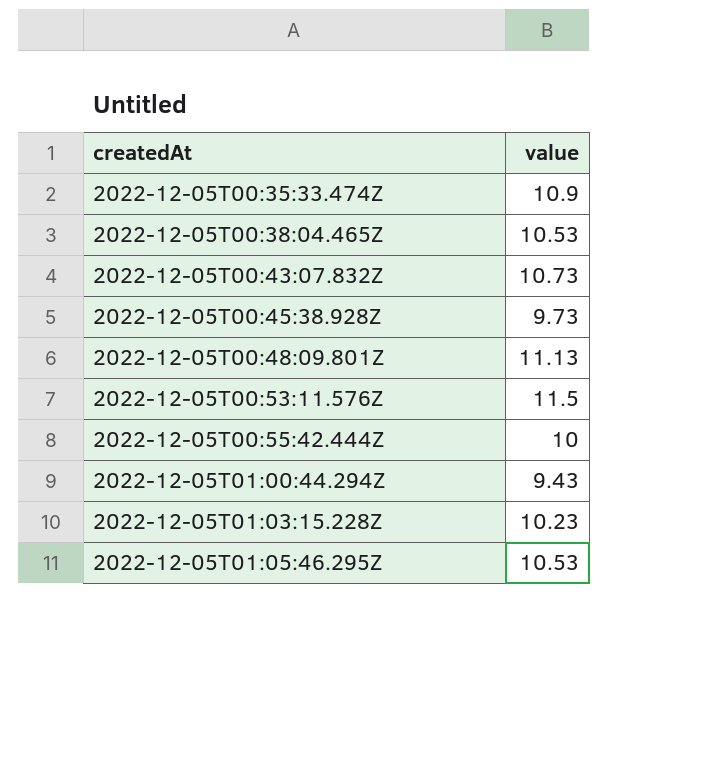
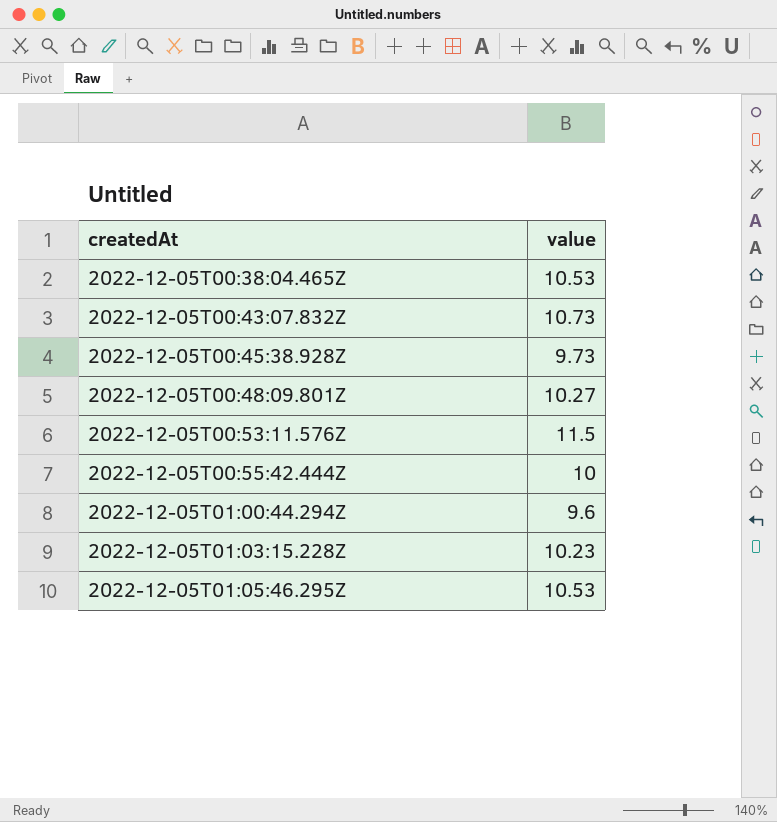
row 2022-12-05T00:35:33.474Z: 10.9 -> none
2022-12-05T00:48:09.801Z | value: 11.13 -> 10.27
2022-12-05T01:00:44.294Z | value: 9.43 -> 9.6

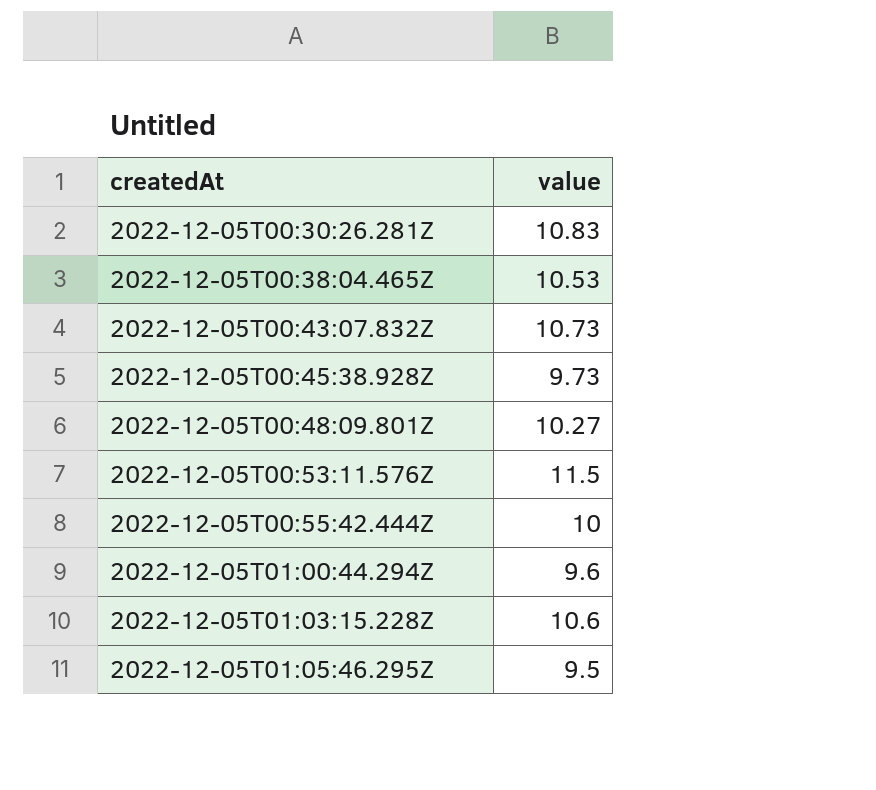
row 2022-12-05T00:30:26.281Z: none -> 10.83
2022-12-05T01:03:15.228Z | value: 10.23 -> 10.6
2022-12-05T01:05:46.295Z | value: 10.53 -> 9.5

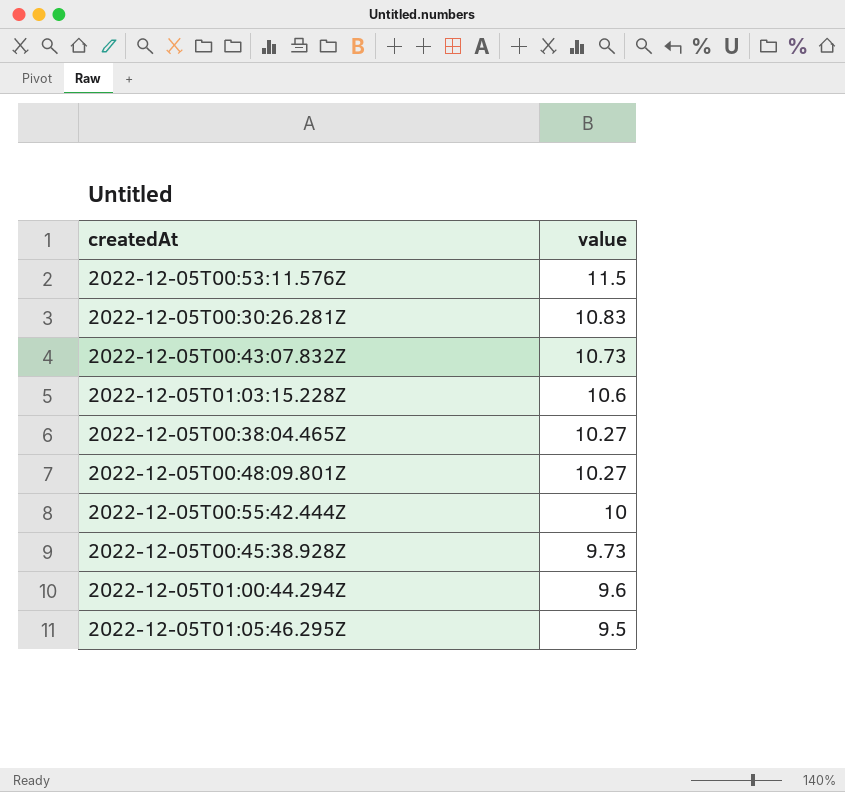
row order: createdAt ascending -> value descending
2022-12-05T00:38:04.465Z | value: 10.53 -> 10.27

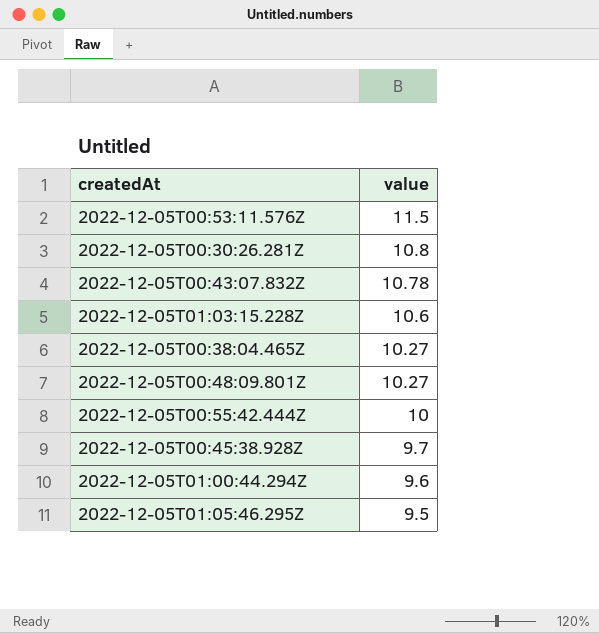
2022-12-05T00:30:26.281Z | value: 10.83 -> 10.8
2022-12-05T00:43:07.832Z | value: 10.73 -> 10.78
2022-12-05T00:45:38.928Z | value: 9.73 -> 9.7

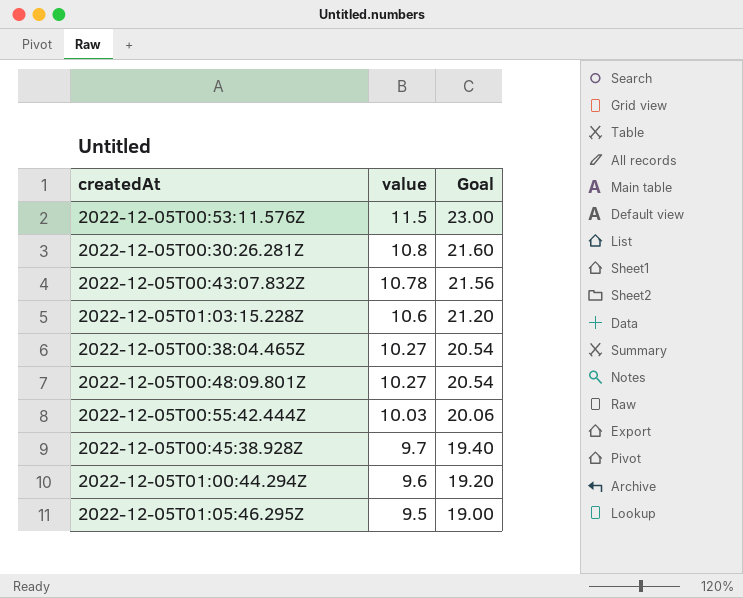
column Goal | formula: none -> [value] * 2
2022-12-05T00:55:42.444Z | value: 10 -> 10.03

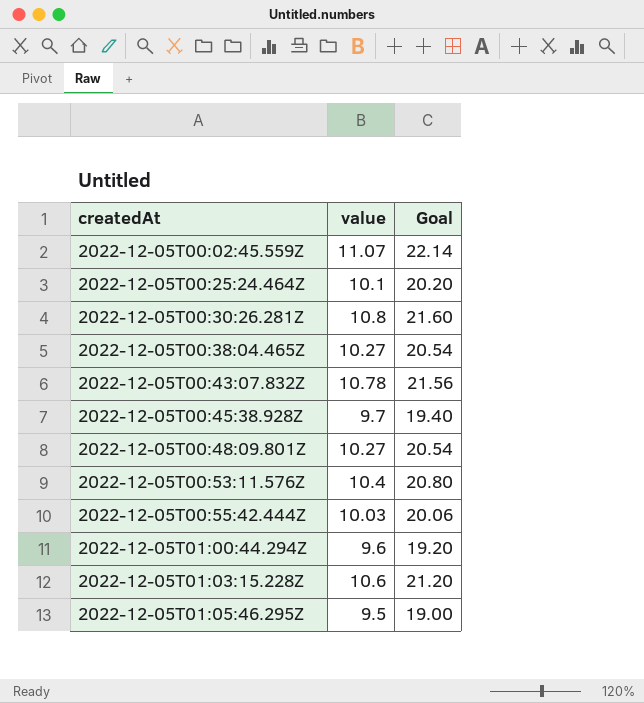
row order: value descending -> createdAt ascending
row 2022-12-05T00:02:45.559Z: none -> 11.07 | 22.14
row 2022-12-05T00:25:24.464Z: none -> 10.1 | 20.20
2022-12-05T00:53:11.576Z | value: 11.5 -> 10.4
2022-12-05T00:53:11.576Z | Goal: 23.00 -> 20.80

